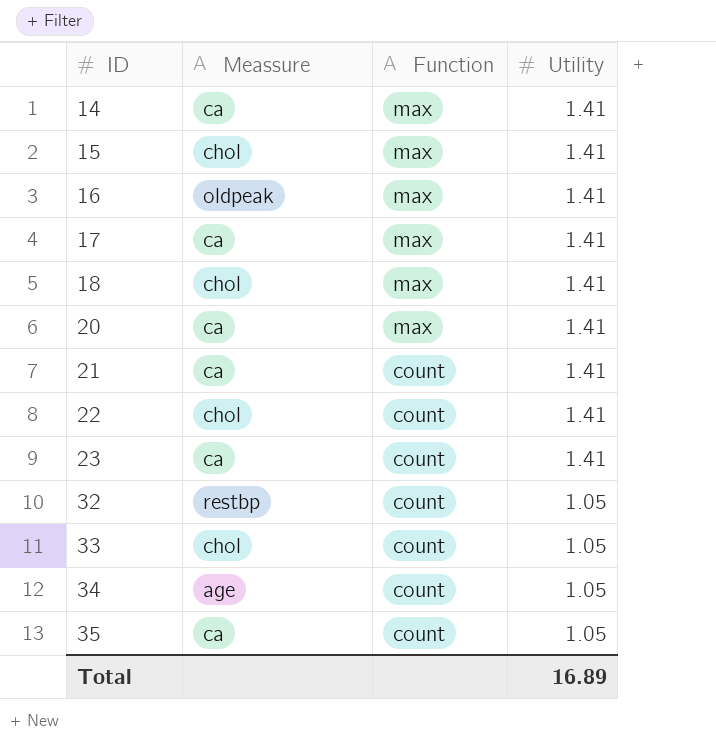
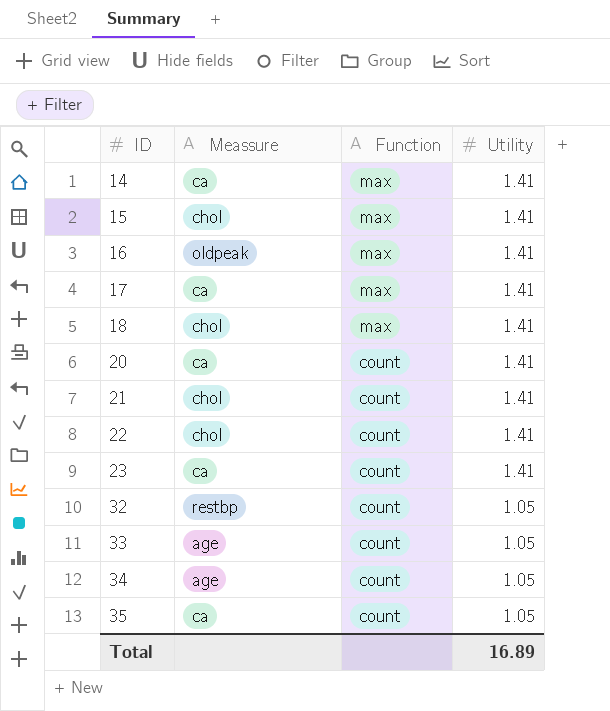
20 | Function: max -> count
21 | Meassure: ca -> chol
33 | Meassure: chol -> age

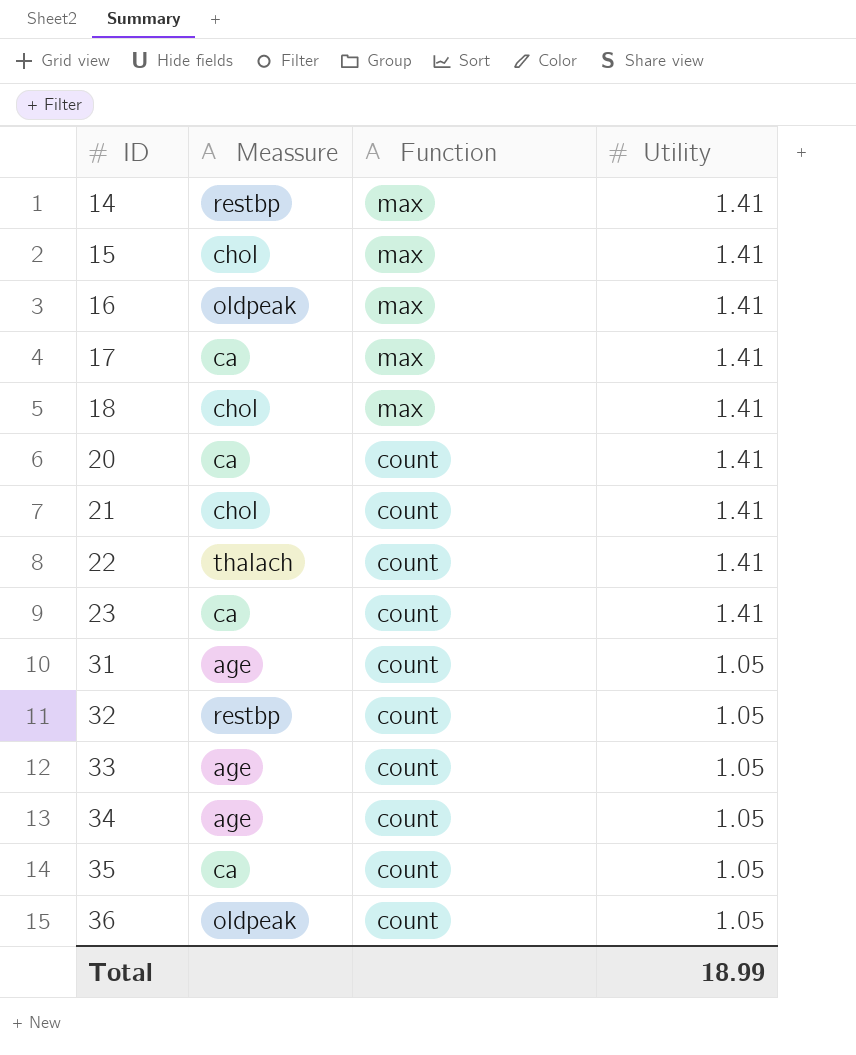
14 | Meassure: ca -> restbp
22 | Meassure: chol -> thalach
row 31: none -> age | count | 1.05
row 36: none -> oldpeak | count | 1.05
Total | Utility: 16.89 -> 18.99

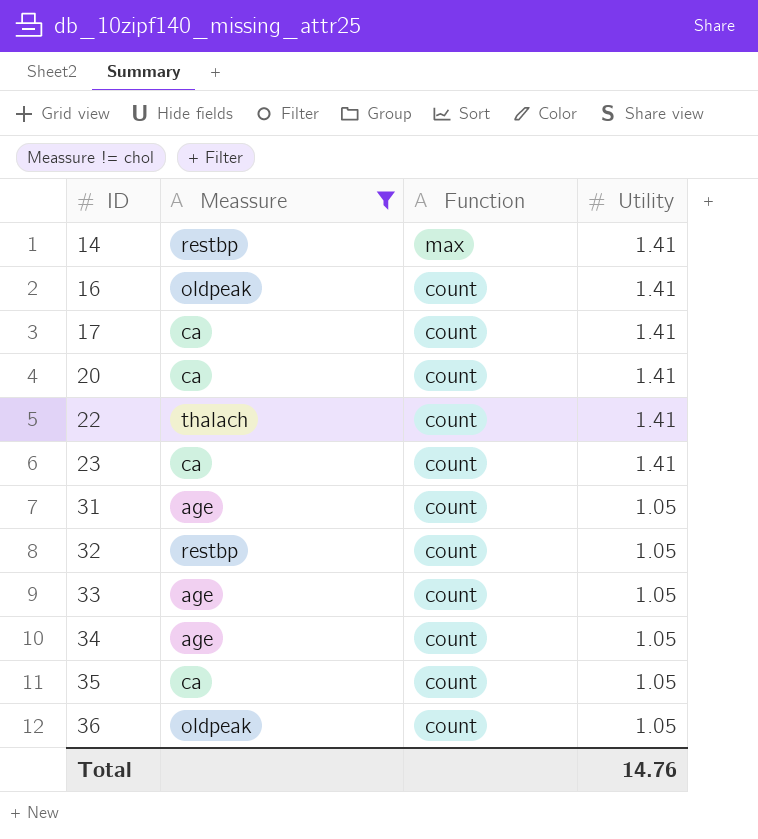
filter: none -> Meassure != chol
16 | Function: max -> count
17 | Function: max -> count
Total | Utility: 18.99 -> 14.76

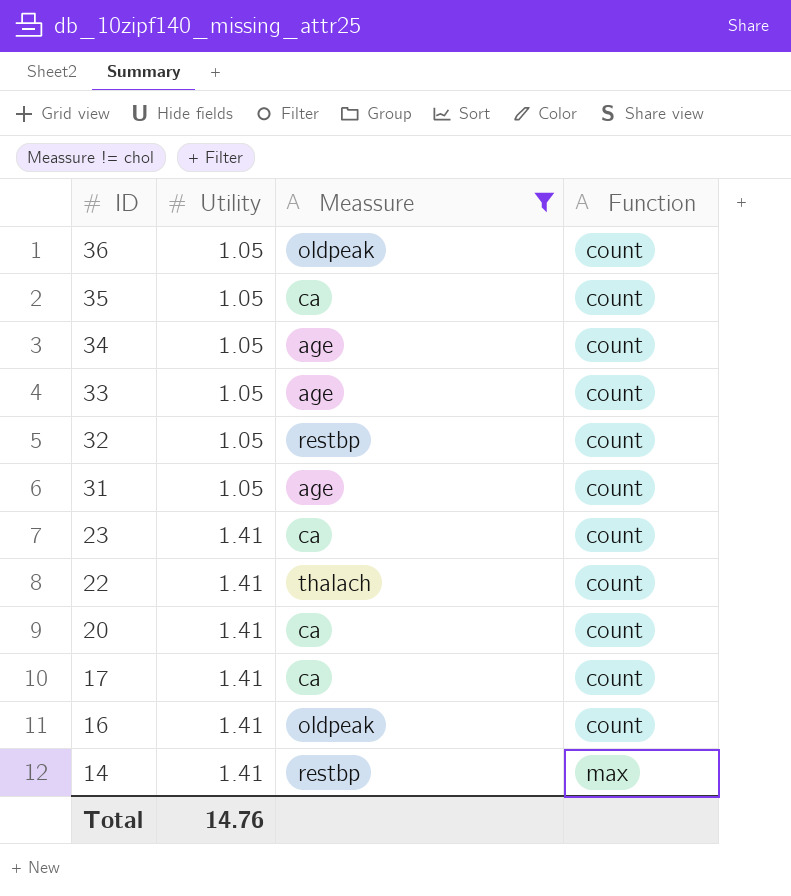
row order: ID ascending -> ID descending
column Utility | position: 4 -> 2

